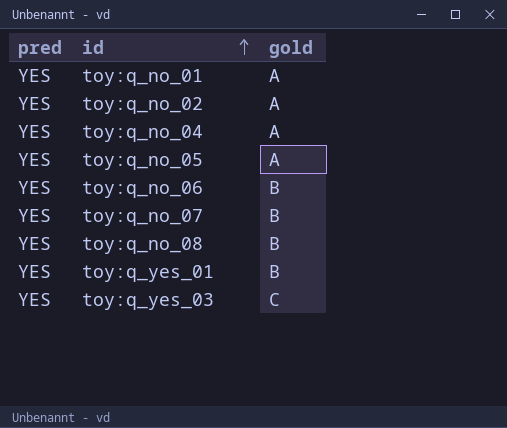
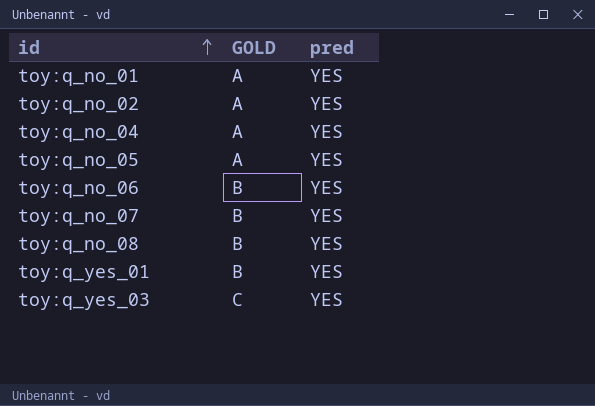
column name: gold -> GOLD
column pred | position: 1 -> 3

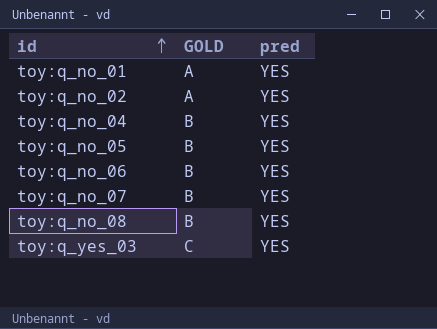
row toy:q_yes_01: B | YES -> none
toy:q_no_04 | GOLD: A -> B
toy:q_no_05 | GOLD: A -> B

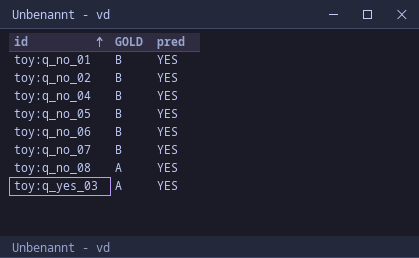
toy:q_no_01 | GOLD: A -> B
toy:q_no_02 | GOLD: A -> B
toy:q_no_08 | GOLD: B -> A
toy:q_yes_03 | GOLD: C -> A

